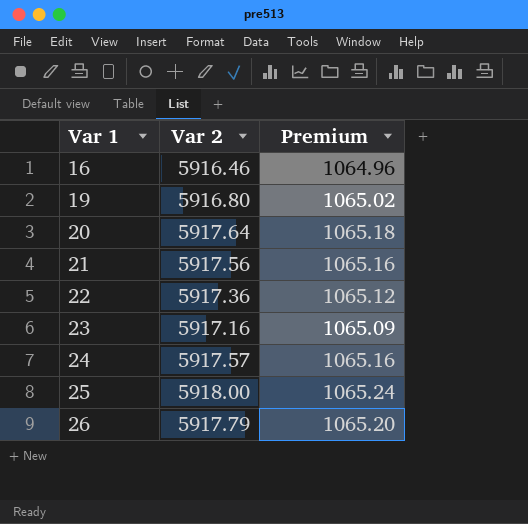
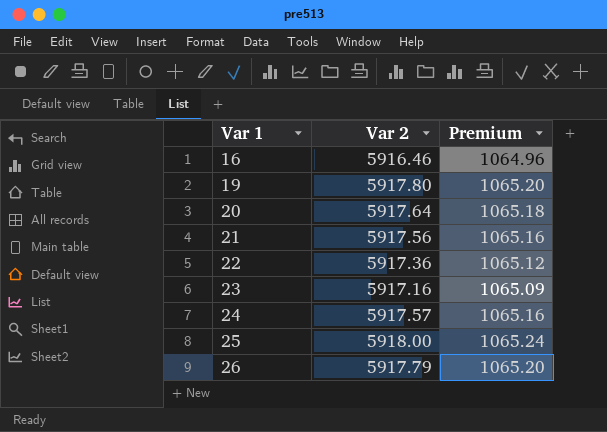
19 | Var 2: 5916.80 -> 5917.80
19 | Premium: 1065.02 -> 1065.20

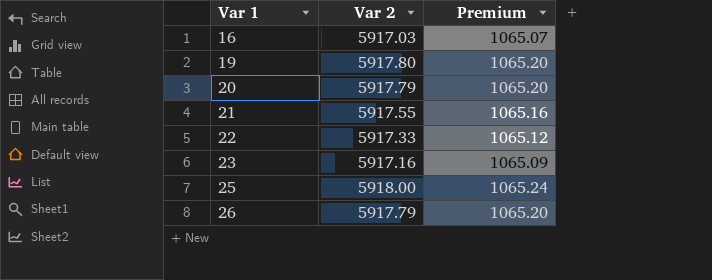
row 24: 5917.57 | 1065.16 -> none
16 | Var 2: 5916.46 -> 5917.03
16 | Premium: 1064.96 -> 1065.07
20 | Var 2: 5917.64 -> 5917.79
20 | Premium: 1065.18 -> 1065.20
21 | Var 2: 5917.56 -> 5917.55
22 | Var 2: 5917.36 -> 5917.33

